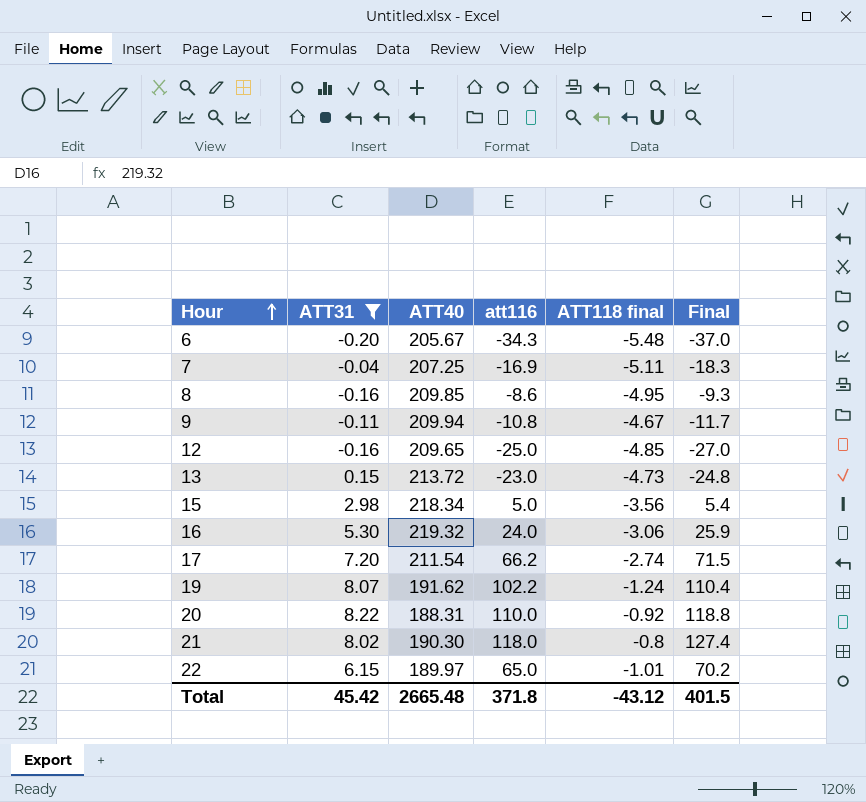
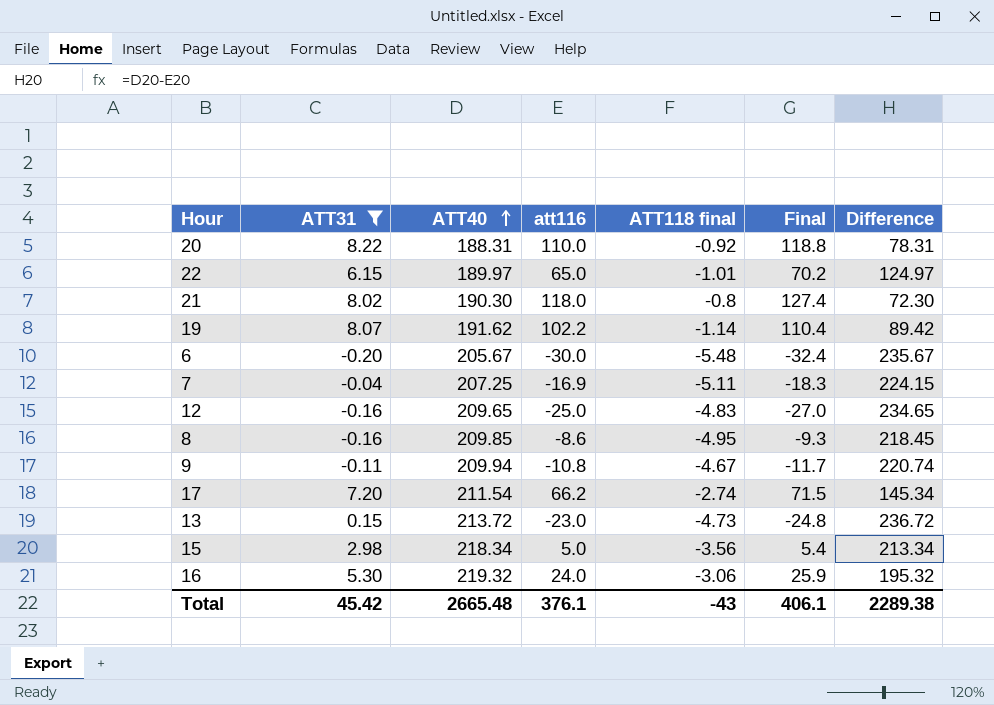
row order: Hour ascending -> ATT40 ascending
column Difference | formula: none -> [ATT40] - [att116]
19 | ATT118 final: -1.24 -> -1.14
6 | att116: -34.3 -> -30.0
6 | Final: -37.0 -> -32.4
12 | ATT118 final: -4.85 -> -4.83
Total | att116: 371.8 -> 376.1
Total | ATT118 final: -43.12 -> -43
Total | Final: 401.5 -> 406.1

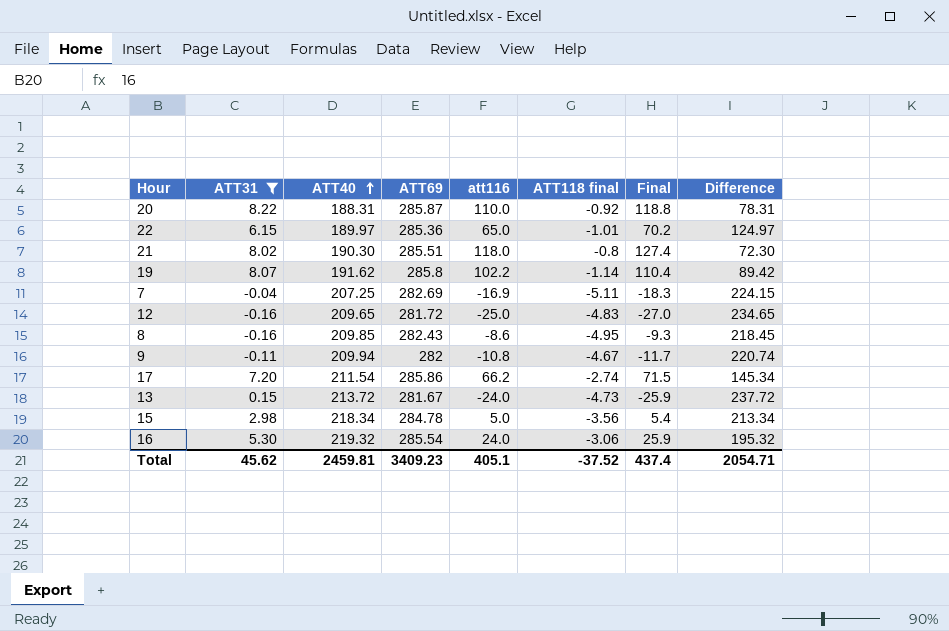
column ATT69 | position: none -> 4
row 6: -0.20 | 205.67 | -30.0 | -5.48 | -32.4 | 235.67 -> none
13 | att116: -23.0 -> -24.0
13 | Final: -24.8 -> -25.9
13 | Difference: 236.72 -> 237.72
Total | ATT31: 45.42 -> 45.62
Total | ATT40: 2665.48 -> 2459.81
Total | att116: 376.1 -> 405.1
Total | ATT118 final: -43 -> -37.52
Total | Final: 406.1 -> 437.4
Total | Difference: 2289.38 -> 2054.71

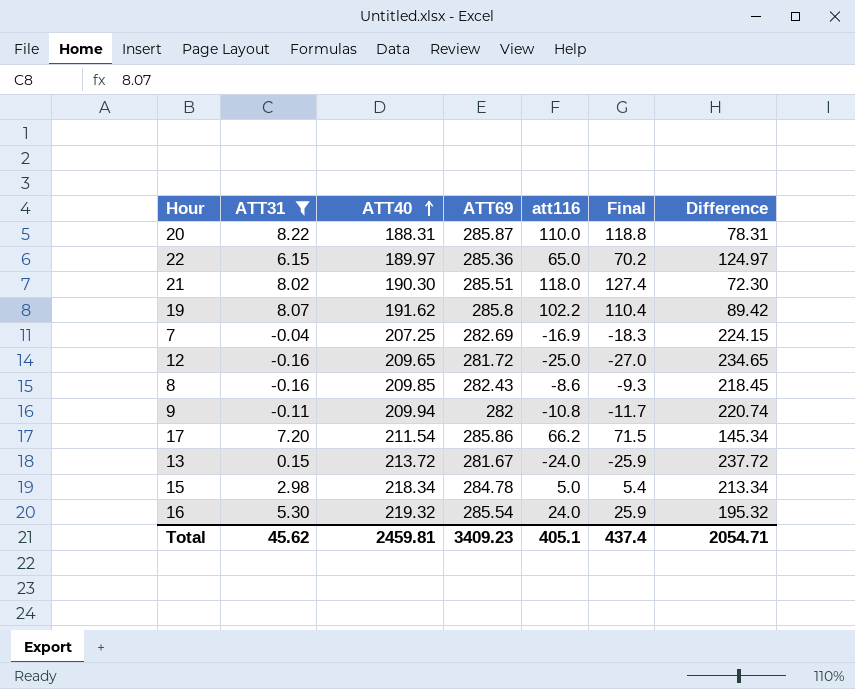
column ATT118 final | position: 6 -> none

